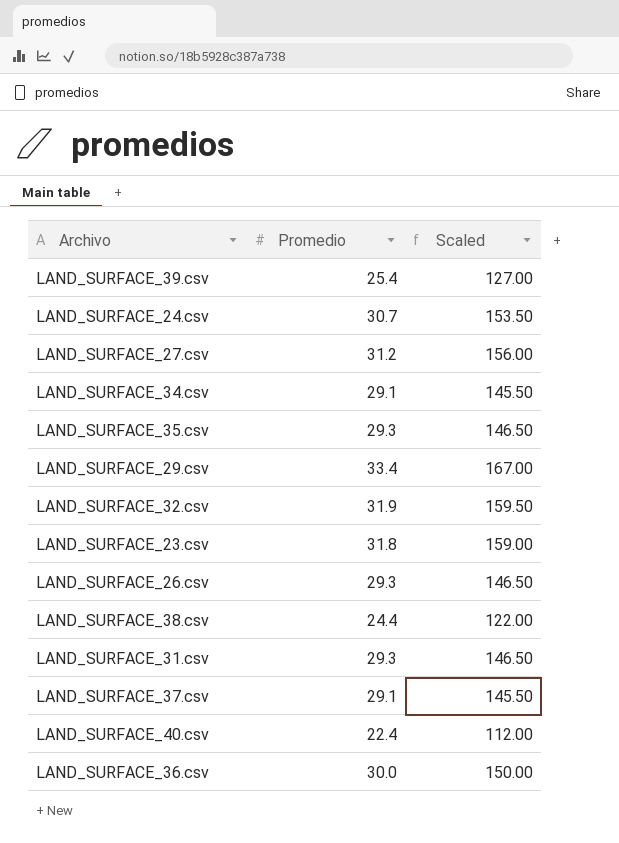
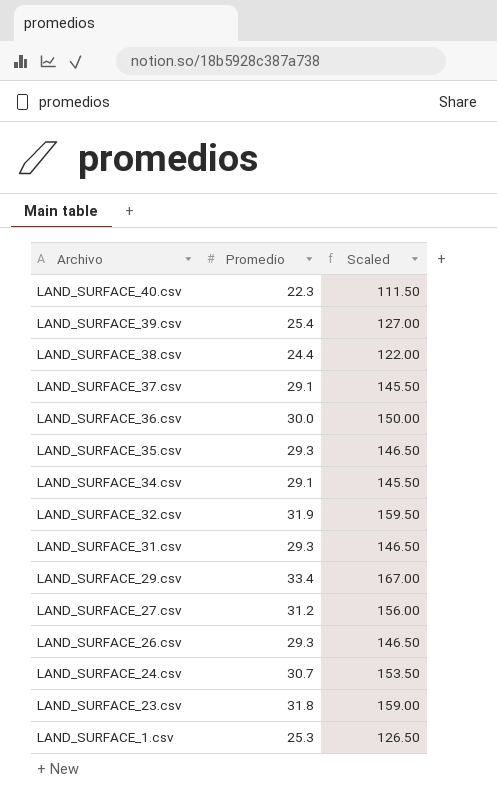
row order: none -> Archivo descending
LAND_SURFACE_40.csv | Promedio: 22.4 -> 22.3
LAND_SURFACE_40.csv | Scaled: 112.00 -> 111.50
row LAND_SURFACE_1.csv: none -> 25.3 | 126.50

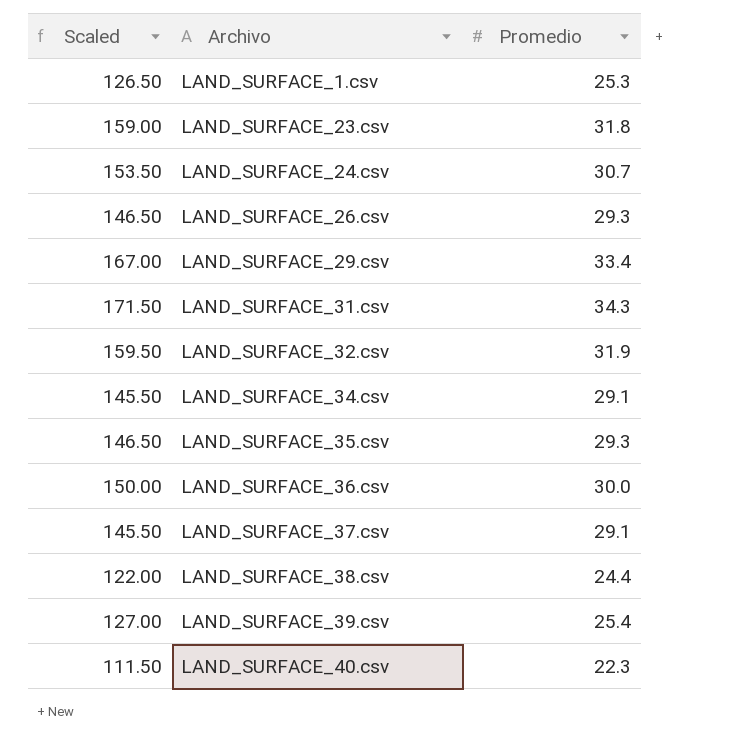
row order: Archivo descending -> Archivo ascending
column Scaled | position: 3 -> 1
row LAND_SURFACE_27.csv: 31.2 | 156.00 -> none
LAND_SURFACE_31.csv | Scaled: 146.50 -> 171.50
LAND_SURFACE_31.csv | Promedio: 29.3 -> 34.3

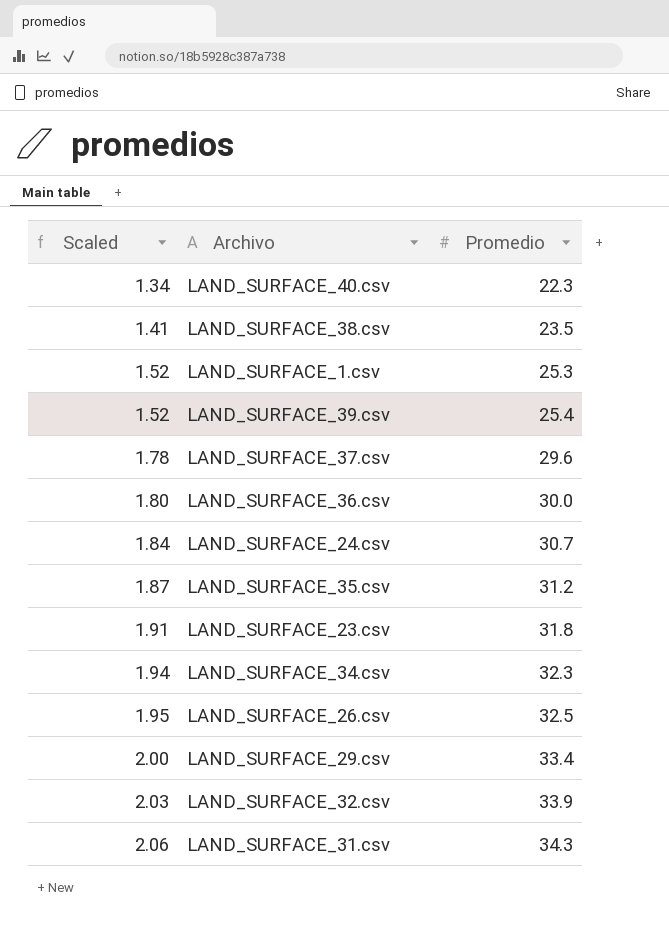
row order: Archivo ascending -> Scaled ascending
column Scaled | formula: [Promedio] * 5 -> [Promedio] * 0.06
LAND_SURFACE_38.csv | Promedio: 24.4 -> 23.5
LAND_SURFACE_37.csv | Promedio: 29.1 -> 29.6
LAND_SURFACE_35.csv | Promedio: 29.3 -> 31.2
LAND_SURFACE_34.csv | Promedio: 29.1 -> 32.3
LAND_SURFACE_26.csv | Promedio: 29.3 -> 32.5
LAND_SURFACE_32.csv | Promedio: 31.9 -> 33.9

